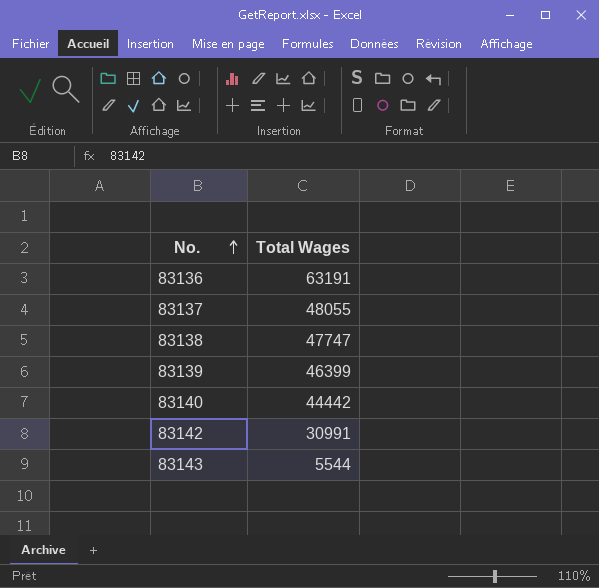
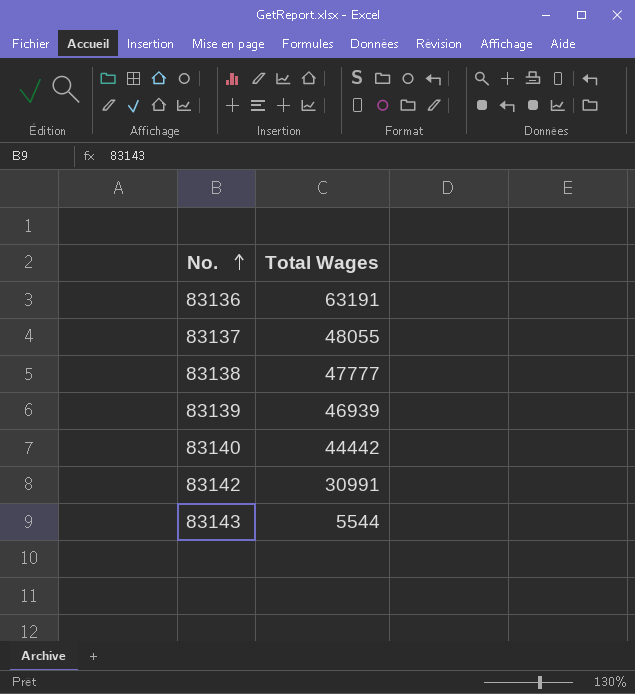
83138 | Total Wages: 47747 -> 47777
83139 | Total Wages: 46399 -> 46939

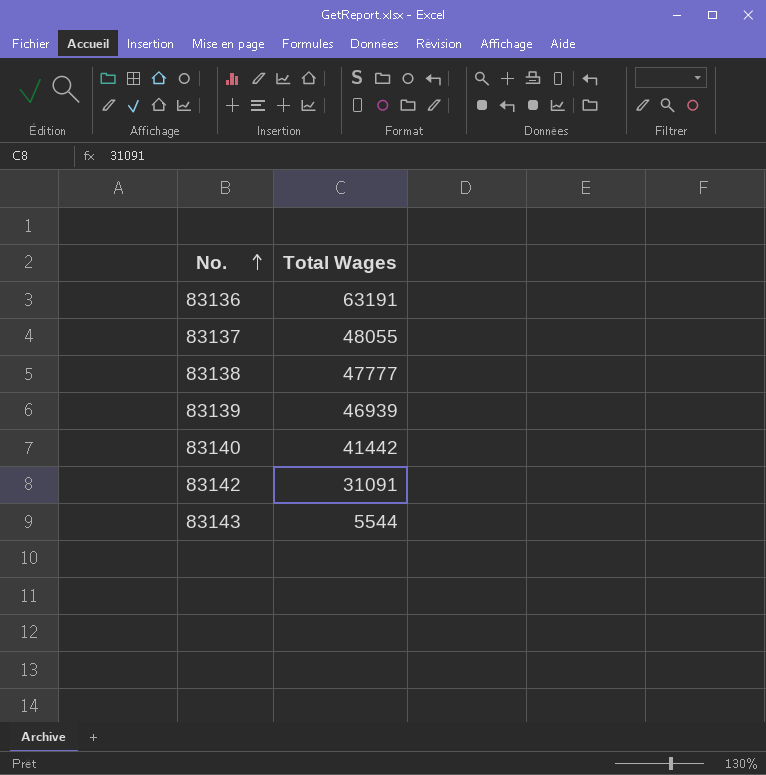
83140 | Total Wages: 44442 -> 41442
83142 | Total Wages: 30991 -> 31091

